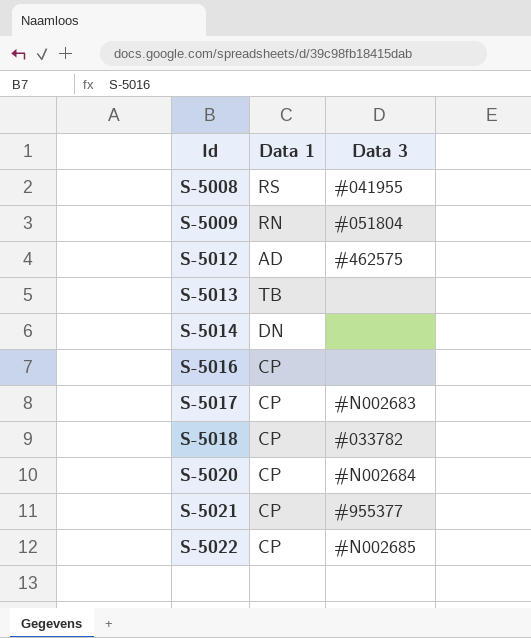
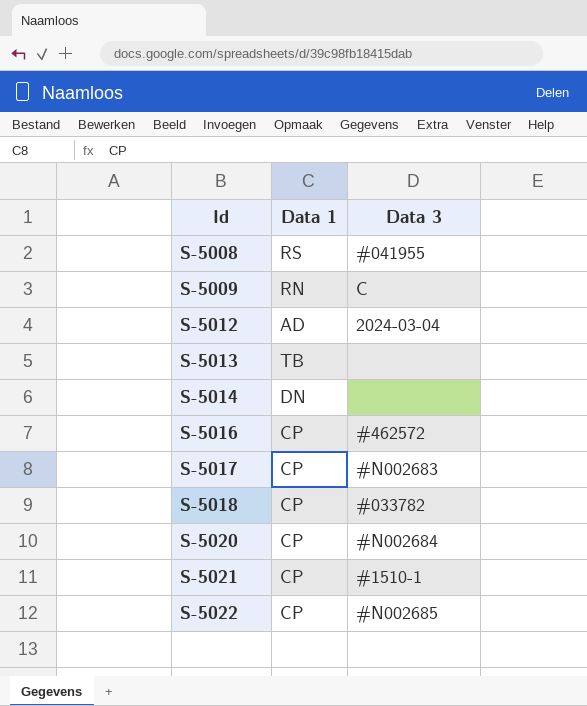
S-5009 | Data 3: #051804 -> C
S-5012 | Data 3: #462575 -> 2024-03-04
S-5016 | Data 3: none -> #462572
S-5021 | Data 3: #955377 -> #1510-1

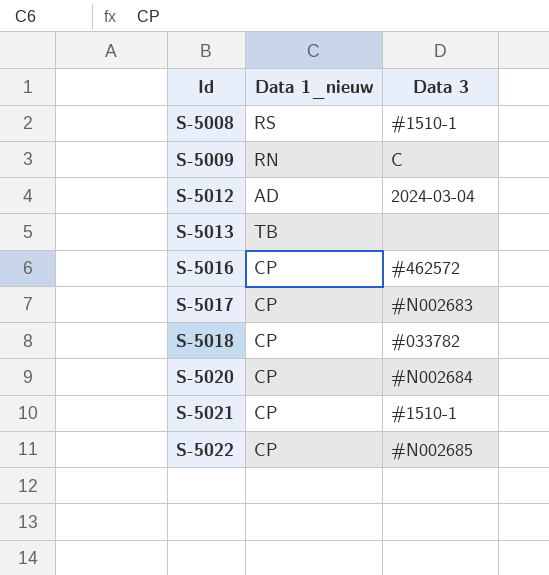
column name: Data 1 -> Data 1_nieuw
row S-5014: DN | none -> none
S-5008 | Data 3: #041955 -> #1510-1

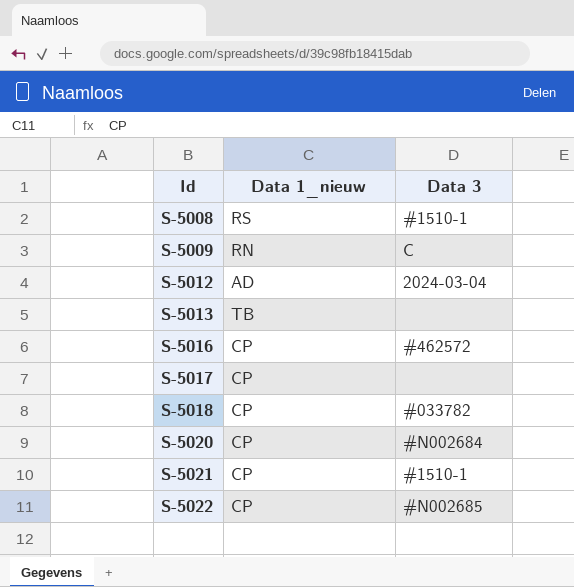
S-5017 | Data 3: #N002683 -> none

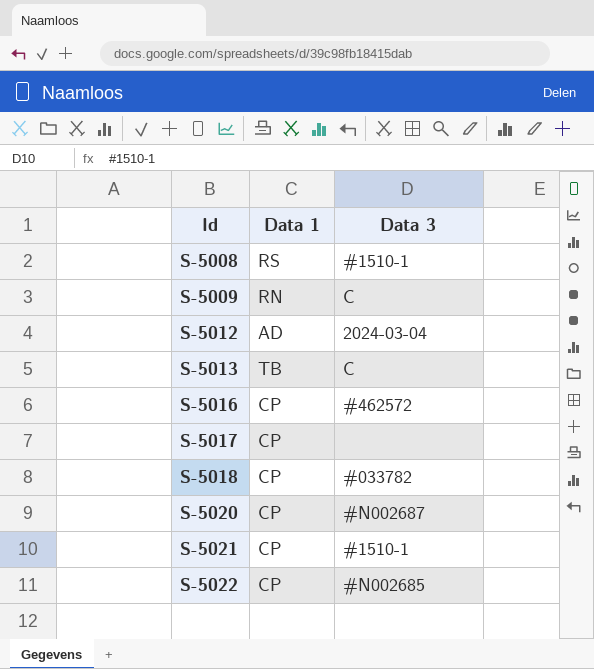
column name: Data 1_nieuw -> Data 1
S-5013 | Data 3: none -> C
S-5020 | Data 3: #N002684 -> #N002687

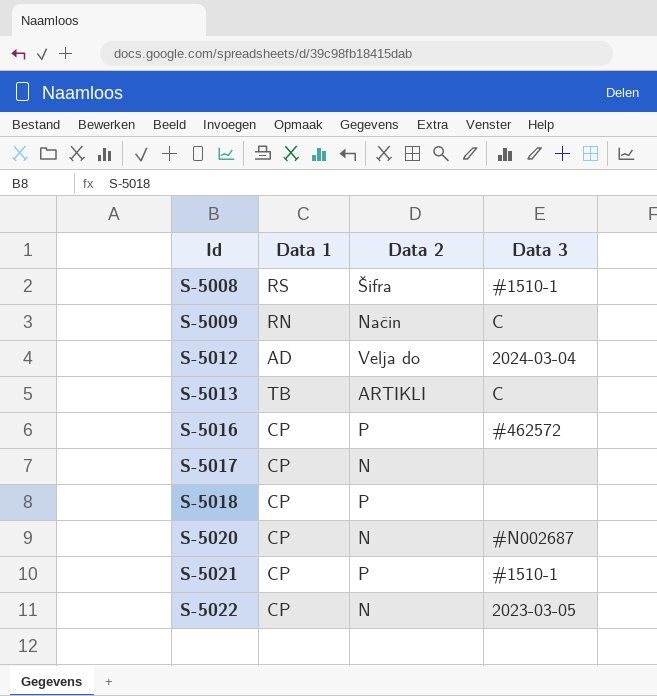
column Data 2 | position: none -> 3
S-5018 | Data 3: #033782 -> none
S-5022 | Data 3: #N002685 -> 2023-03-05

